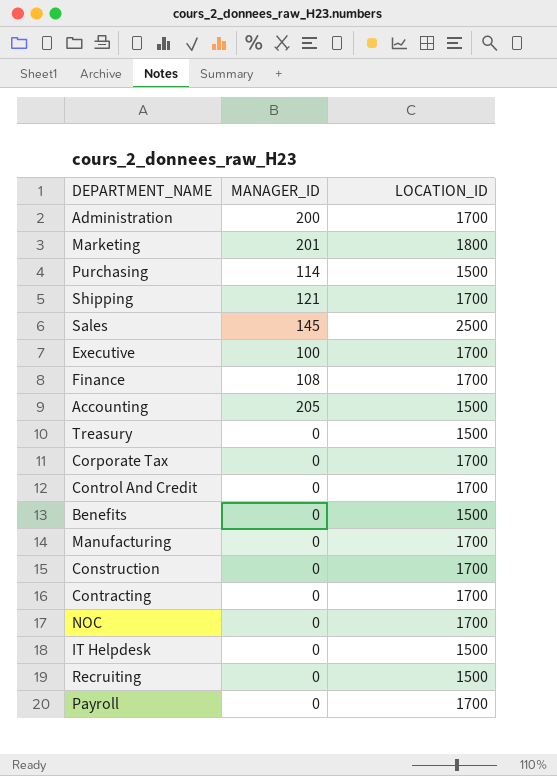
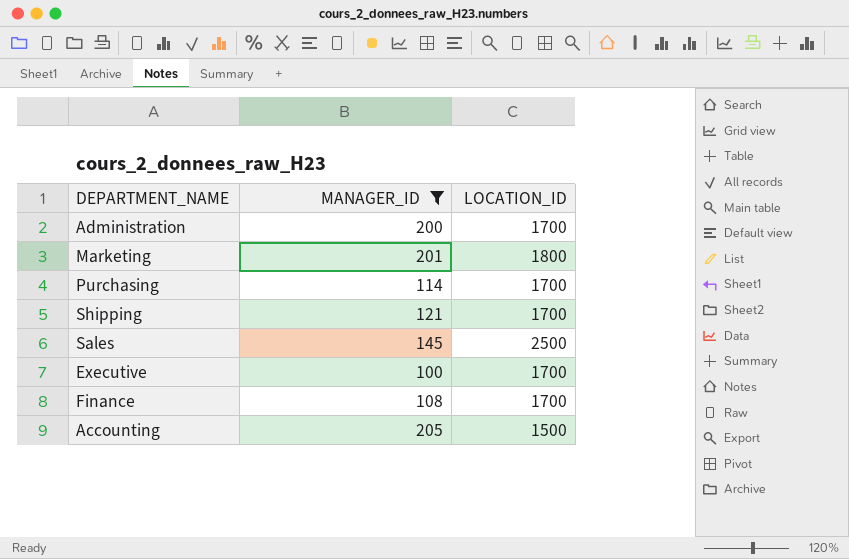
filter: none -> MANAGER_ID != 0
Purchasing | LOCATION_ID: 1500 -> 1700

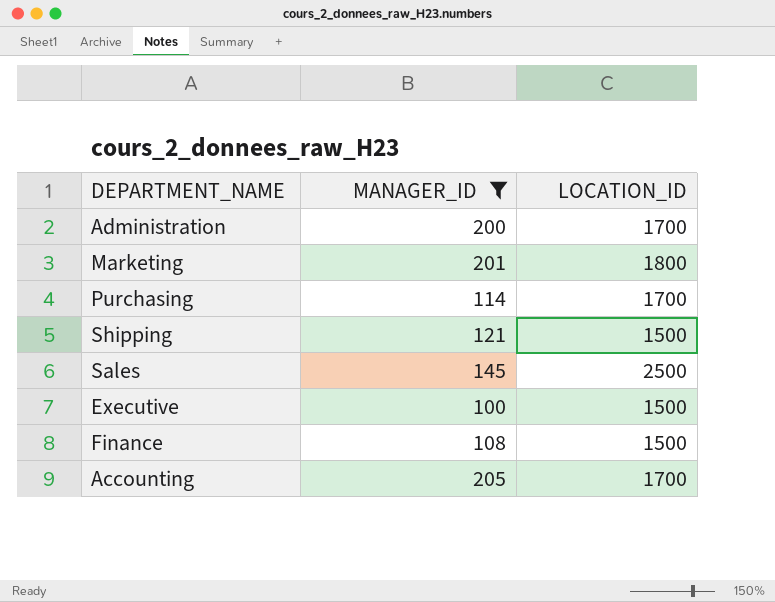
Shipping | LOCATION_ID: 1700 -> 1500
Executive | LOCATION_ID: 1700 -> 1500
Finance | LOCATION_ID: 1700 -> 1500
Accounting | LOCATION_ID: 1500 -> 1700

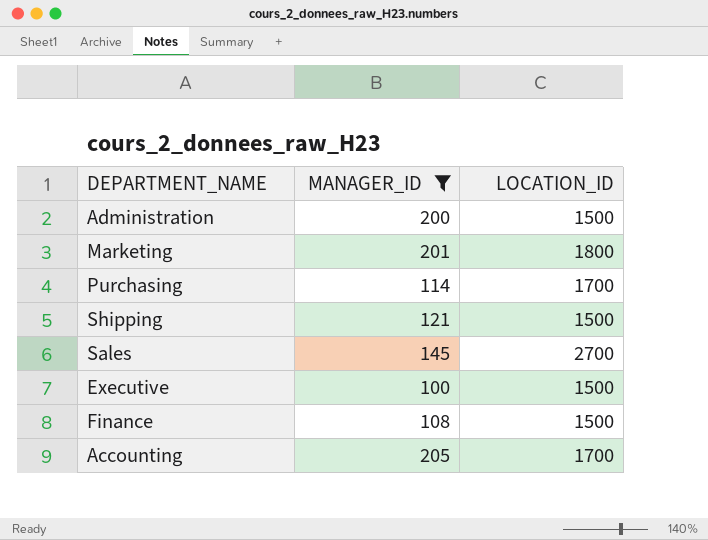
Administration | LOCATION_ID: 1700 -> 1500
Sales | LOCATION_ID: 2500 -> 2700

